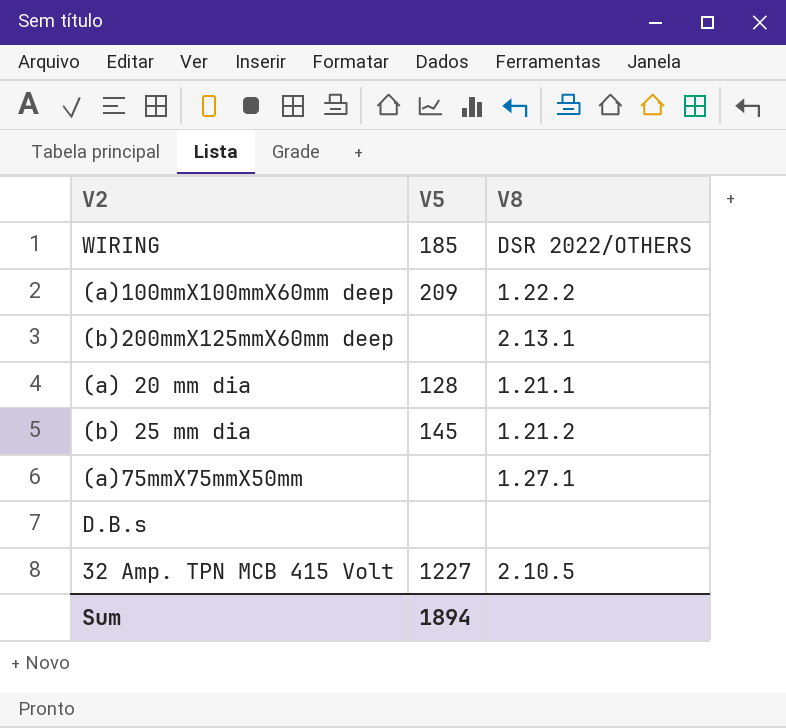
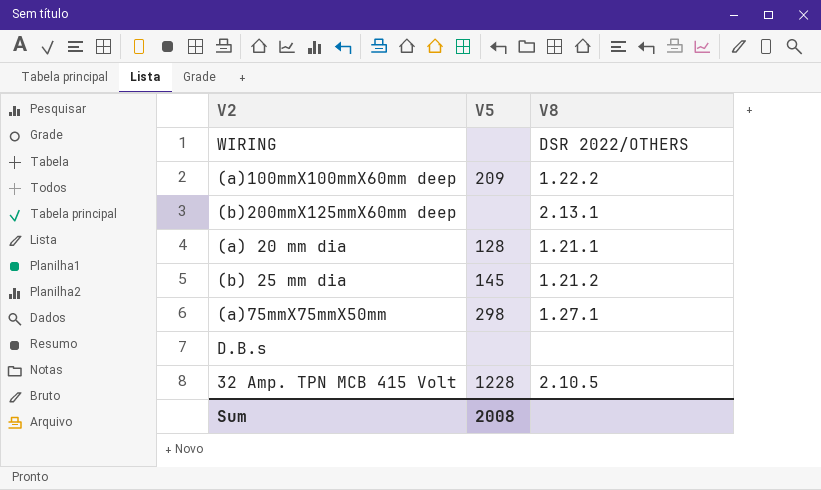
WIRING | V5: 185 -> none
(a)75mmX75mmX50mm | V5: none -> 298
32 Amp. TPN MCB 415 Volt | V5: 1227 -> 1228
Sum | V5: 1894 -> 2008

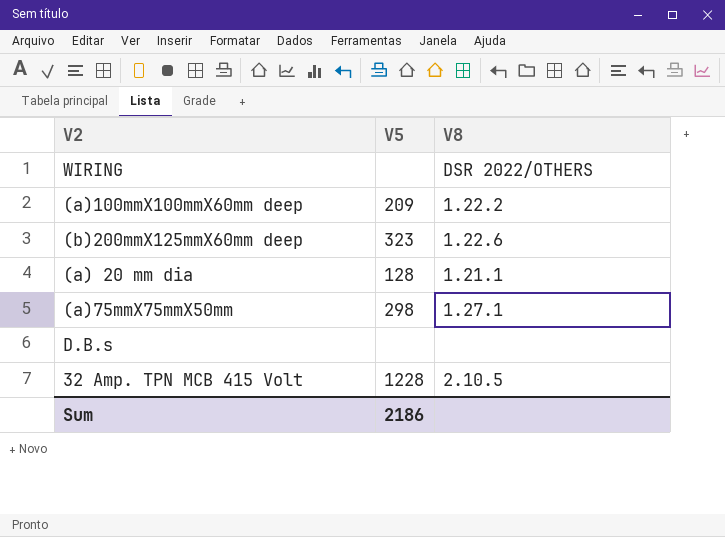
row (b) 25 mm dia: 145 | 1.21.2 -> none
(b)200mmX125mmX60mm deep | V5: none -> 323
(b)200mmX125mmX60mm deep | V8: 2.13.1 -> 1.22.6
Sum | V5: 2008 -> 2186

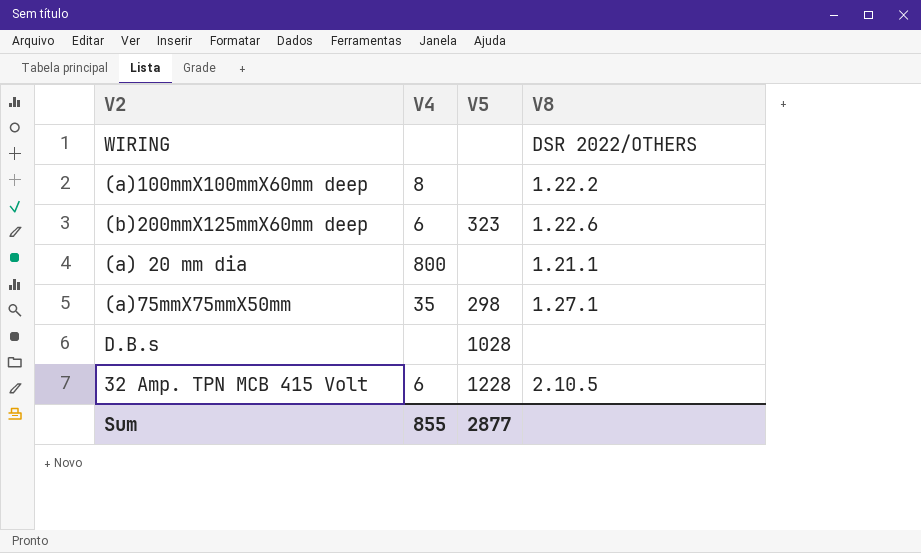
column V4 | position: none -> 2
(a)100mmX100mmX60mm deep | V5: 209 -> none
(a) 20 mm dia | V5: 128 -> none
D.B.s | V5: none -> 1028
Sum | V5: 2186 -> 2877

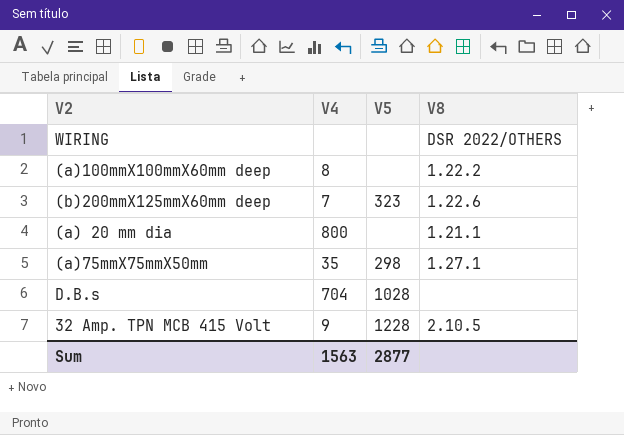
(b)200mmX125mmX60mm deep | V4: 6 -> 7
D.B.s | V4: none -> 704
32 Amp. TPN MCB 415 Volt | V4: 6 -> 9
Sum | V4: 855 -> 1563

